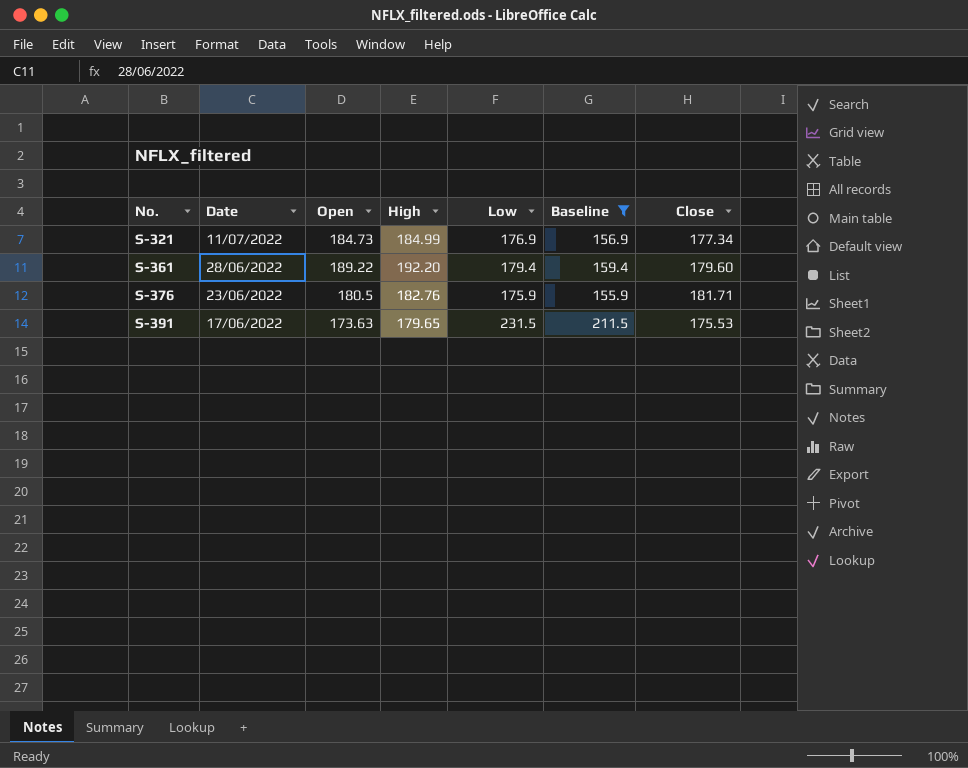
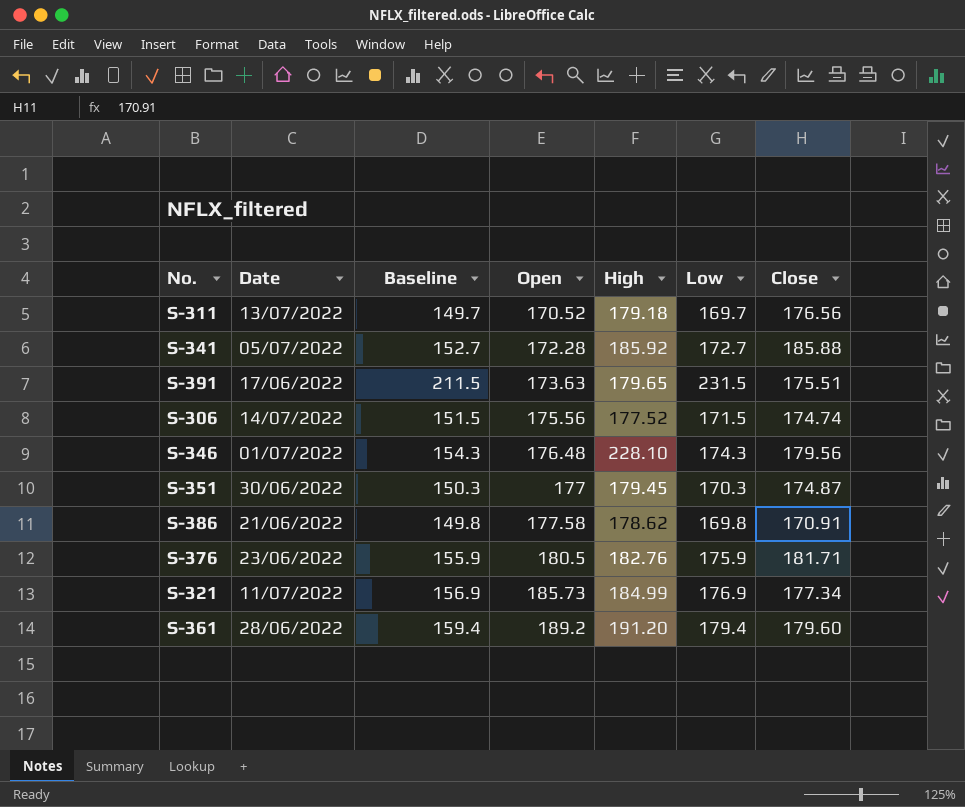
filter: Baseline >= 155.9 -> none
row order: No. ascending -> Open ascending
column Baseline | position: 6 -> 3
S-391 | Close: 175.53 -> 175.51
S-321 | Open: 184.73 -> 185.73
S-361 | Open: 189.22 -> 189.2
S-361 | High: 192.20 -> 191.20

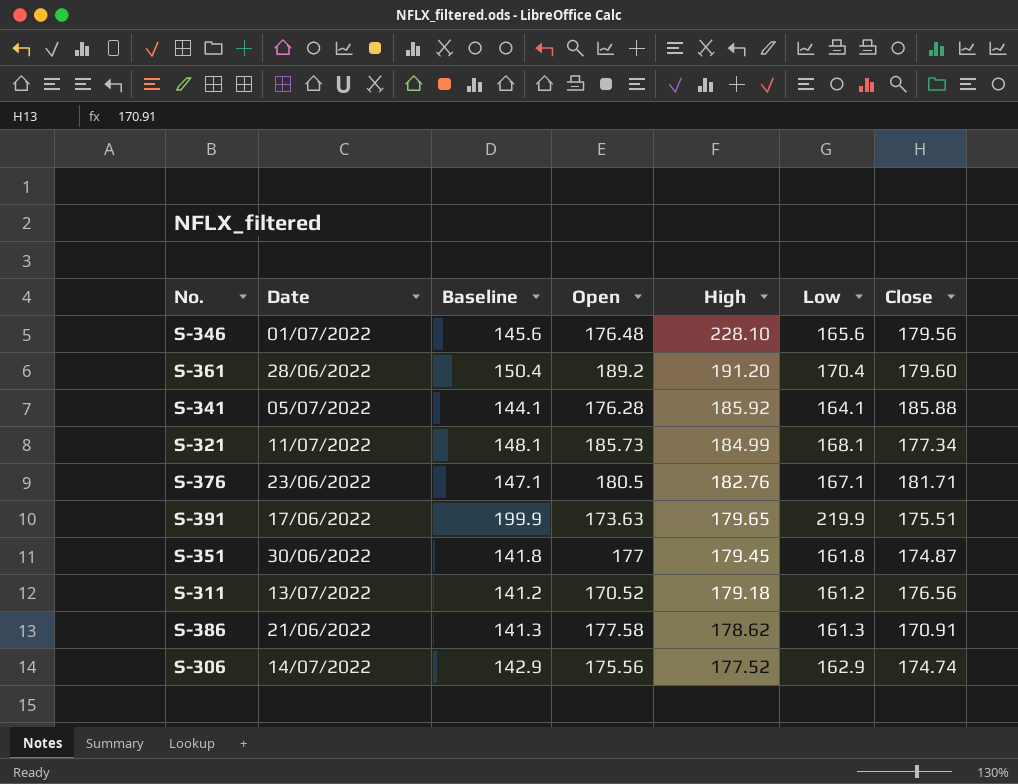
row order: Open ascending -> High descending
S-346 | Baseline: 154.3 -> 145.6
S-346 | Low: 174.3 -> 165.6
S-361 | Baseline: 159.4 -> 150.4
S-361 | Low: 179.4 -> 170.4
S-341 | Baseline: 152.7 -> 144.1
S-341 | Open: 172.28 -> 176.28
S-341 | Low: 172.7 -> 164.1
S-321 | Baseline: 156.9 -> 148.1
S-321 | Low: 176.9 -> 168.1
S-376 | Baseline: 155.9 -> 147.1
S-376 | Low: 175.9 -> 167.1
S-391 | Baseline: 211.5 -> 199.9
S-391 | Low: 231.5 -> 219.9
S-351 | Baseline: 150.3 -> 141.8
S-351 | Low: 170.3 -> 161.8
S-311 | Baseline: 149.7 -> 141.2
S-311 | Low: 169.7 -> 161.2
S-386 | Baseline: 149.8 -> 141.3
S-386 | Low: 169.8 -> 161.3
S-306 | Baseline: 151.5 -> 142.9
S-306 | Low: 171.5 -> 162.9

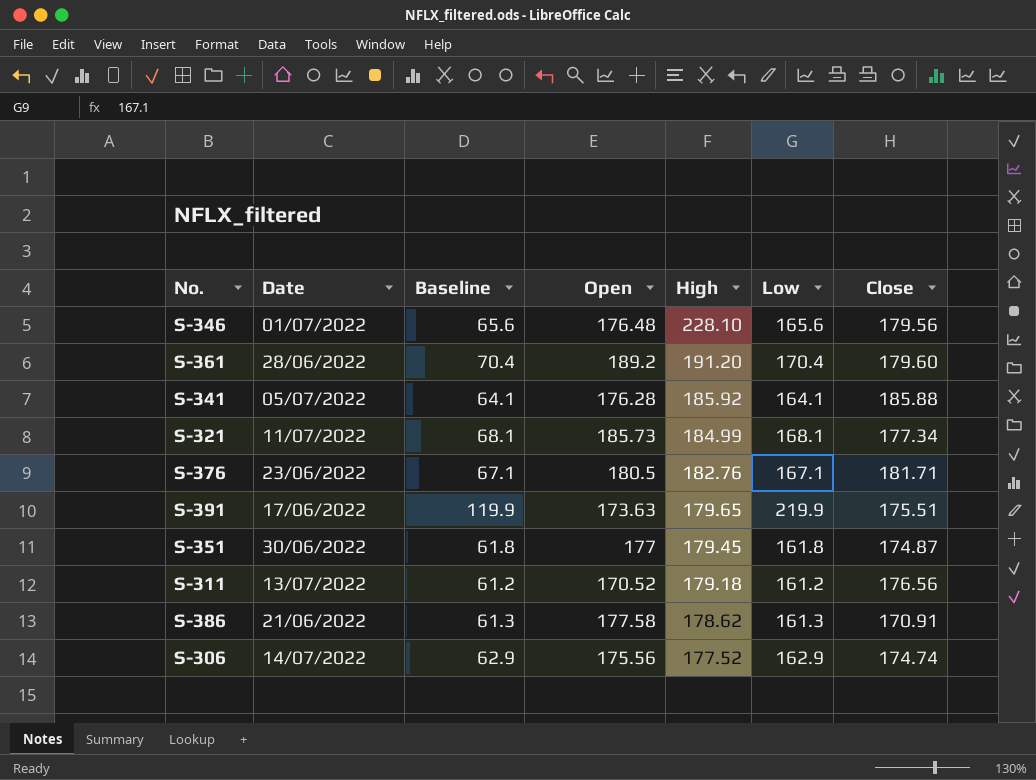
column Baseline | formula: [Low] - 20 -> [Low] - 100

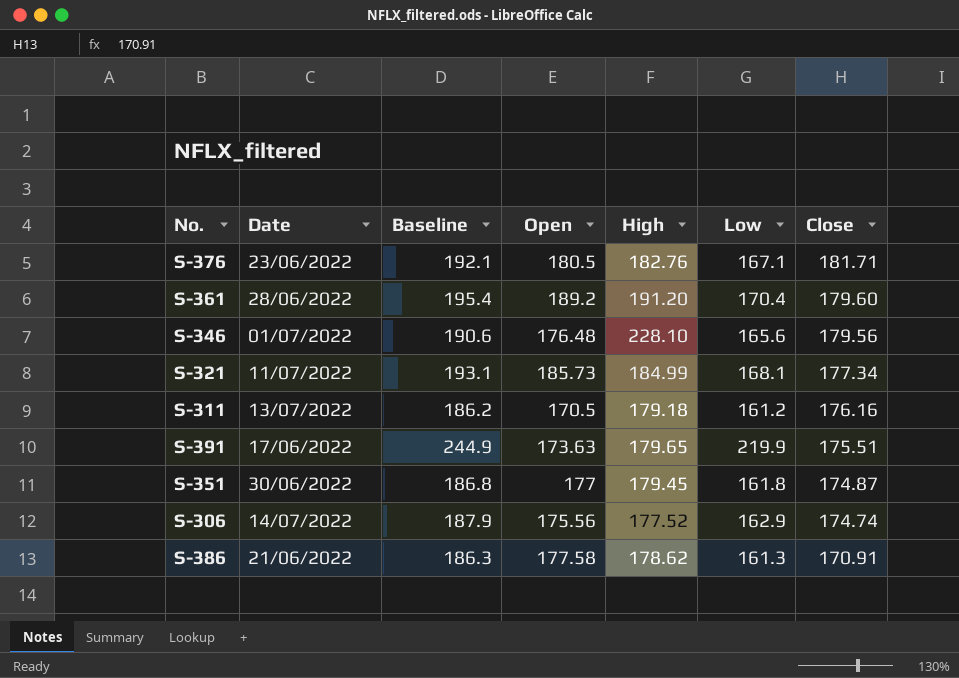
row order: High descending -> Close descending
column Baseline | formula: [Low] - 100 -> [Low] + 25
row S-341: 05/07/2022 | 64.1 | 176.28 | 185.92 | 164.1 | 185.88 -> none
S-311 | Open: 170.52 -> 170.5
S-311 | Close: 176.56 -> 176.16

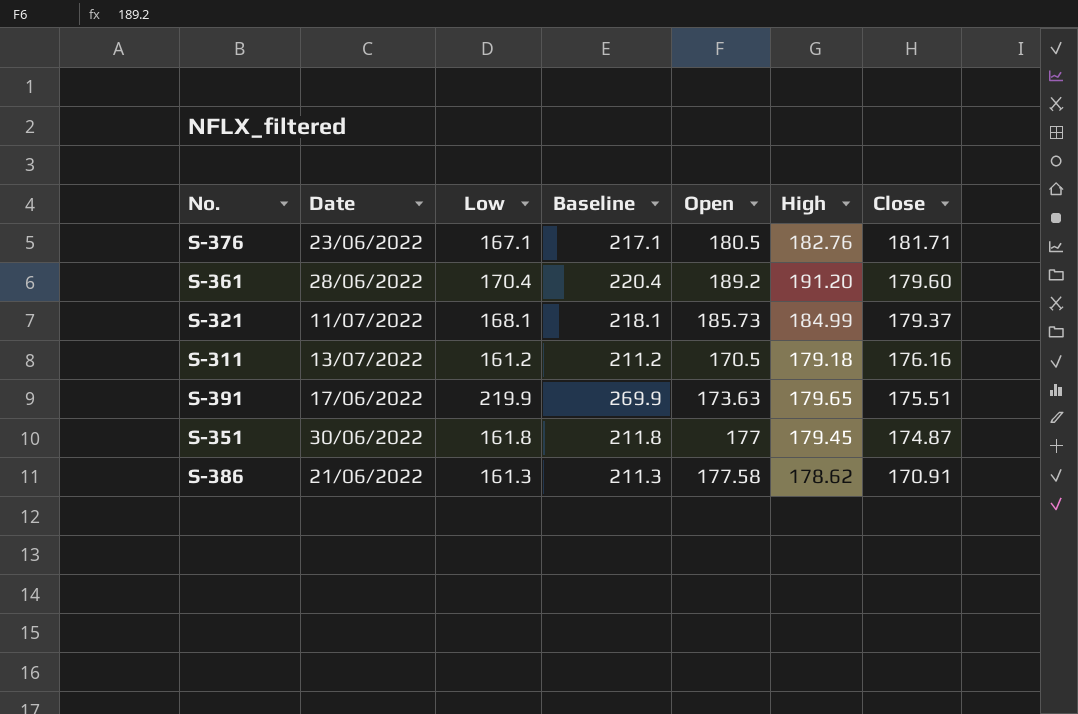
column Low | position: 6 -> 3
column Baseline | formula: [Low] + 25 -> [Low] + 50
row S-346: 01/07/2022 | 190.6 | 176.48 | 228.10 | 165.6 | 179.56 -> none
row S-306: 14/07/2022 | 187.9 | 175.56 | 177.52 | 162.9 | 174.74 -> none
S-321 | Close: 177.34 -> 179.37

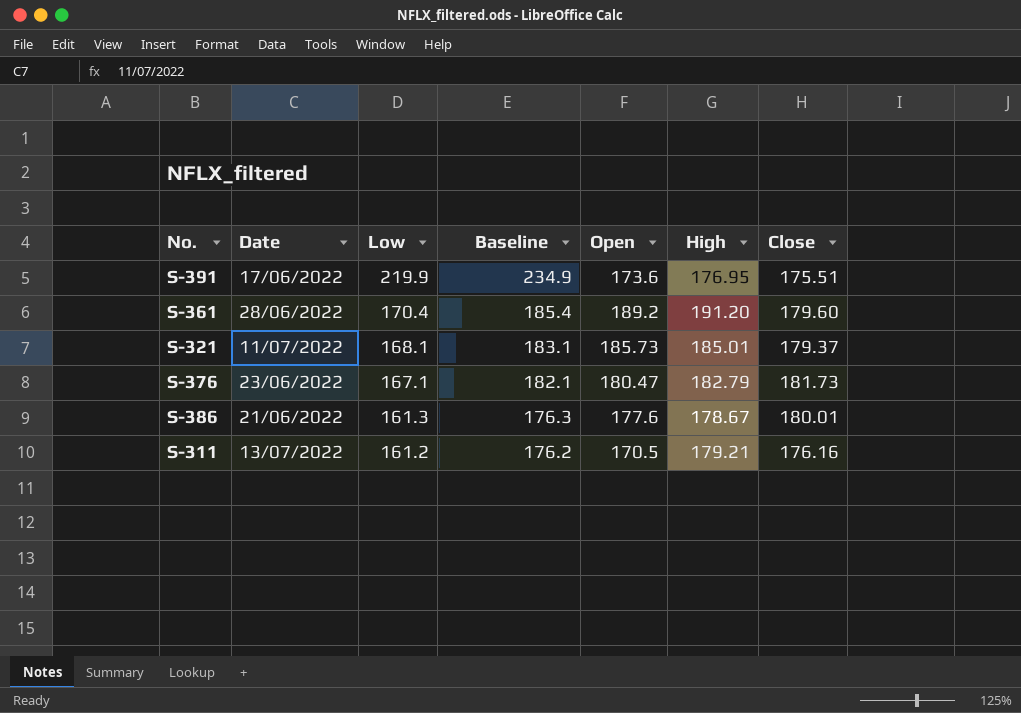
row order: Close descending -> Low descending
column Baseline | formula: [Low] + 50 -> [Low] + 15
row S-351: 30/06/2022 | 161.8 | 211.8 | 177 | 179.45 | 174.87 -> none
S-391 | Open: 173.63 -> 173.6
S-391 | High: 179.65 -> 176.95
S-321 | High: 184.99 -> 185.01
S-376 | Open: 180.5 -> 180.47
S-376 | High: 182.76 -> 182.79
S-376 | Close: 181.71 -> 181.73
S-386 | Open: 177.58 -> 177.6
S-386 | High: 178.62 -> 178.67
S-386 | Close: 170.91 -> 180.01
S-311 | High: 179.18 -> 179.21

